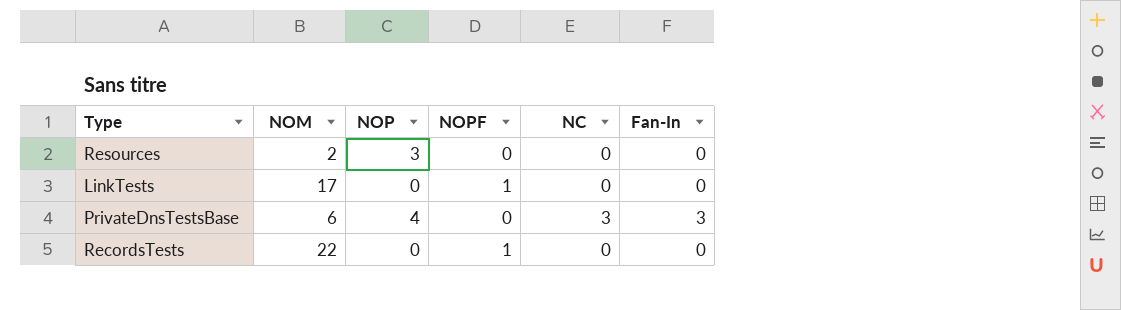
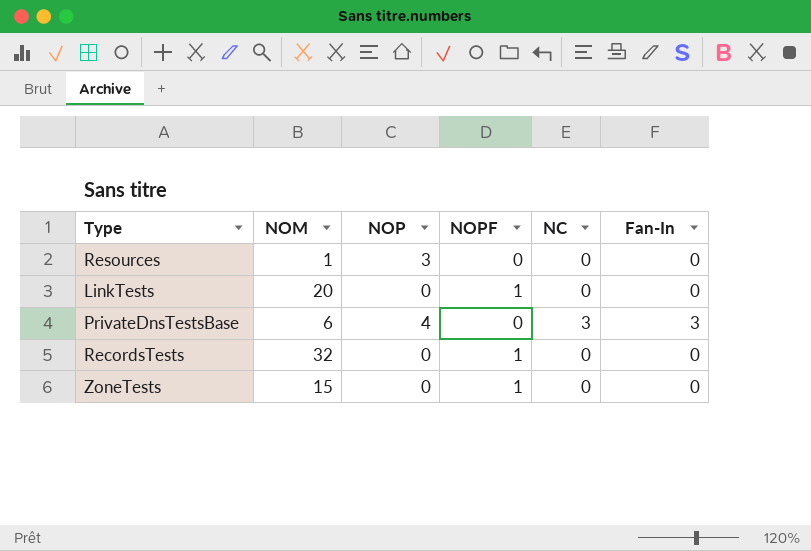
Resources | NOM: 2 -> 1
LinkTests | NOM: 17 -> 20
RecordsTests | NOM: 22 -> 32
row ZoneTests: none -> 15 | 0 | 1 | 0 | 0

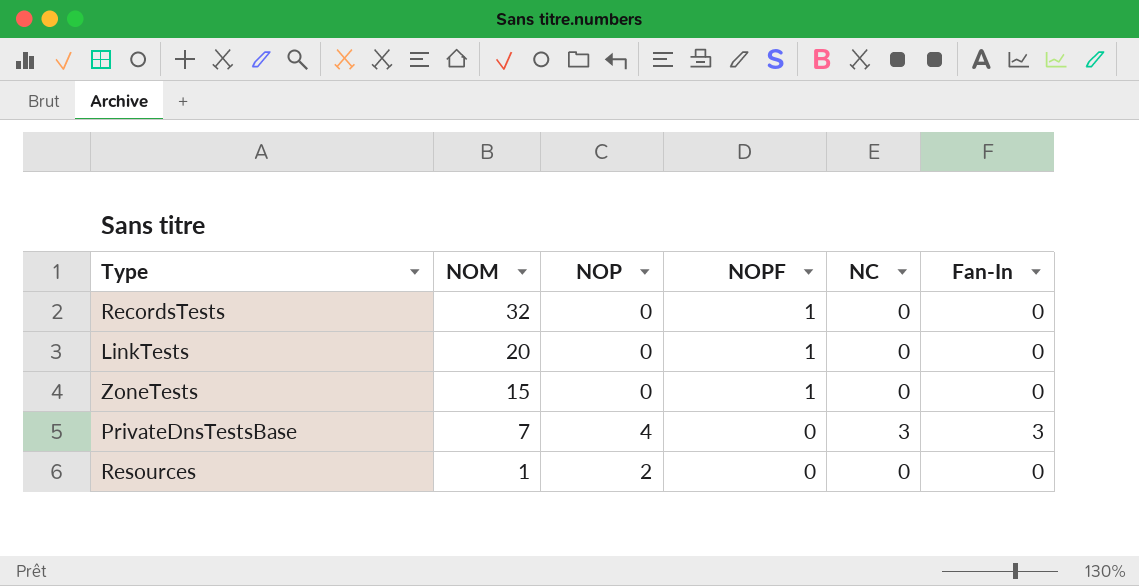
row order: none -> NOM descending
PrivateDnsTestsBase | NOM: 6 -> 7
Resources | NOP: 3 -> 2

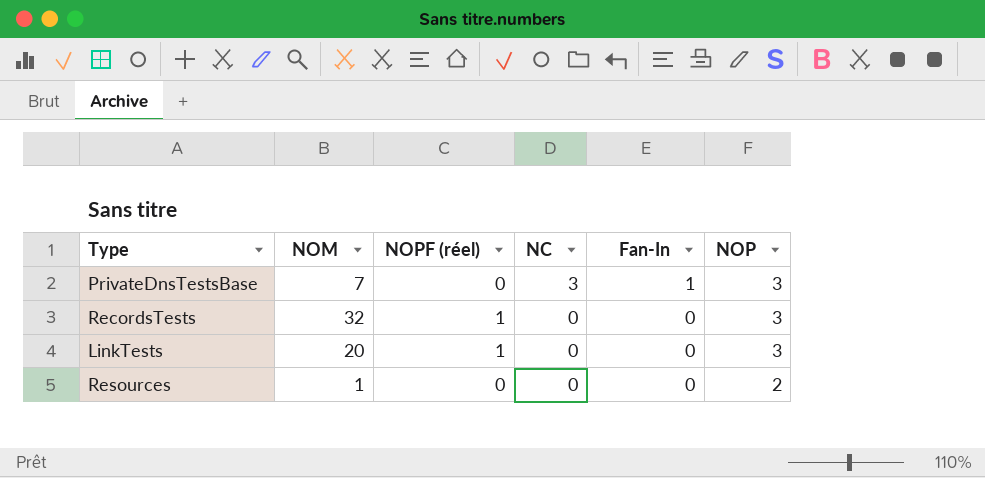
row order: NOM descending -> NC descending
column name: NOPF -> NOPF (réel)
column NOP | position: 3 -> 6
row ZoneTests: 15 | 0 | 1 | 0 | 0 -> none
PrivateDnsTestsBase | Fan-In: 3 -> 1
PrivateDnsTestsBase | NOP: 4 -> 3
RecordsTests | NOP: 0 -> 3
LinkTests | NOP: 0 -> 3

